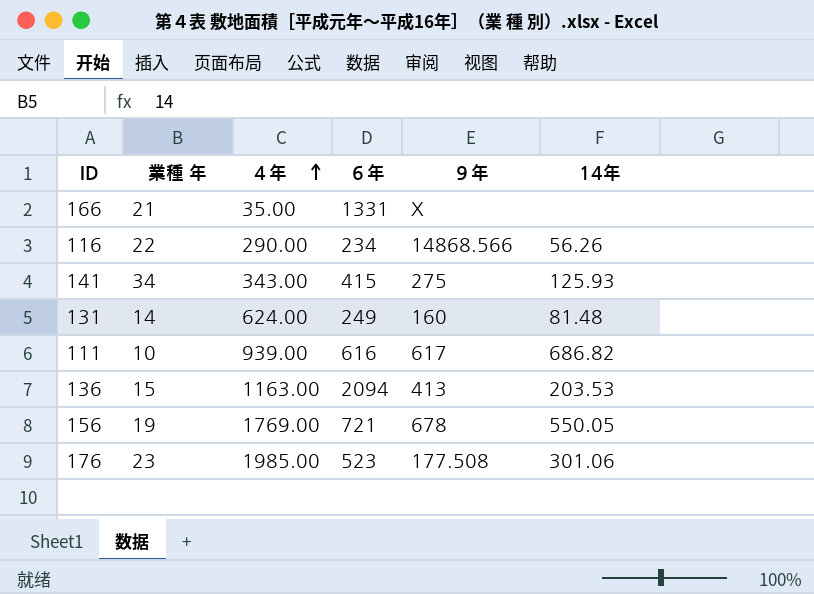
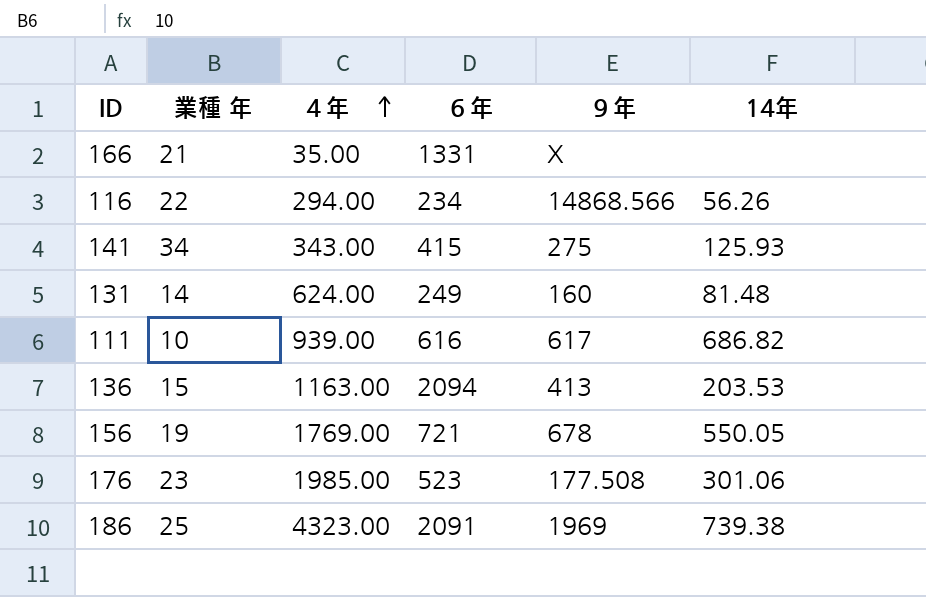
116 | ４年: 290.00 -> 294.00
row 186: none -> 25 | 4323.00 | 2091 | 1969 | 739.38

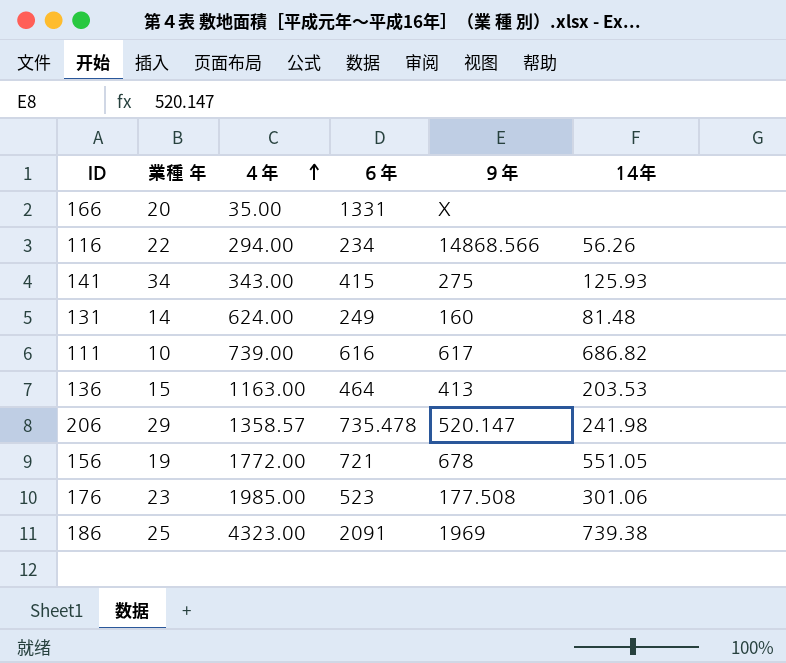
166 | 業種 年: 21 -> 20
111 | ４年: 939.00 -> 739.00
136 | ６年: 2094 -> 464
row 206: none -> 29 | 1358.57 | 735.478 | 520.147 | 241.98
156 | ４年: 1769.00 -> 1772.00
156 | 14年: 550.05 -> 551.05

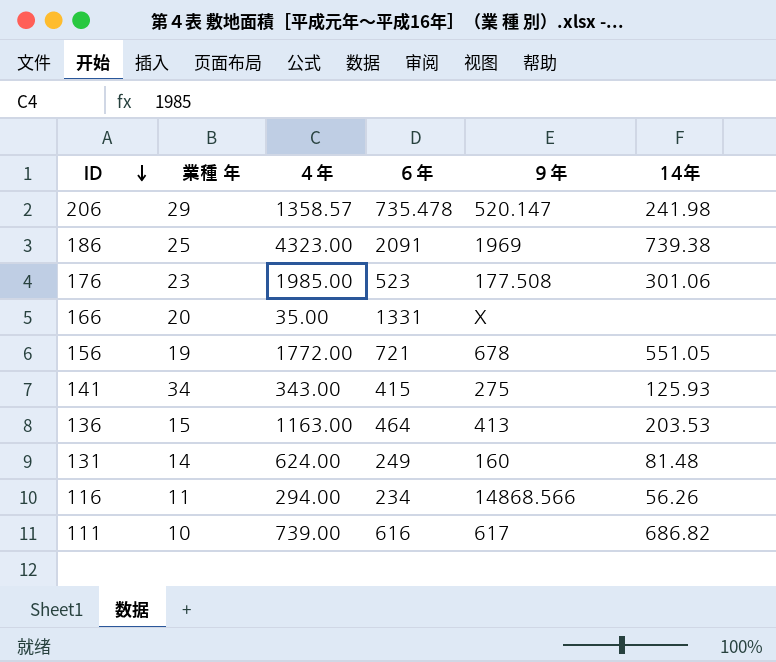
row order: ４年 ascending -> ID descending
116 | 業種 年: 22 -> 11

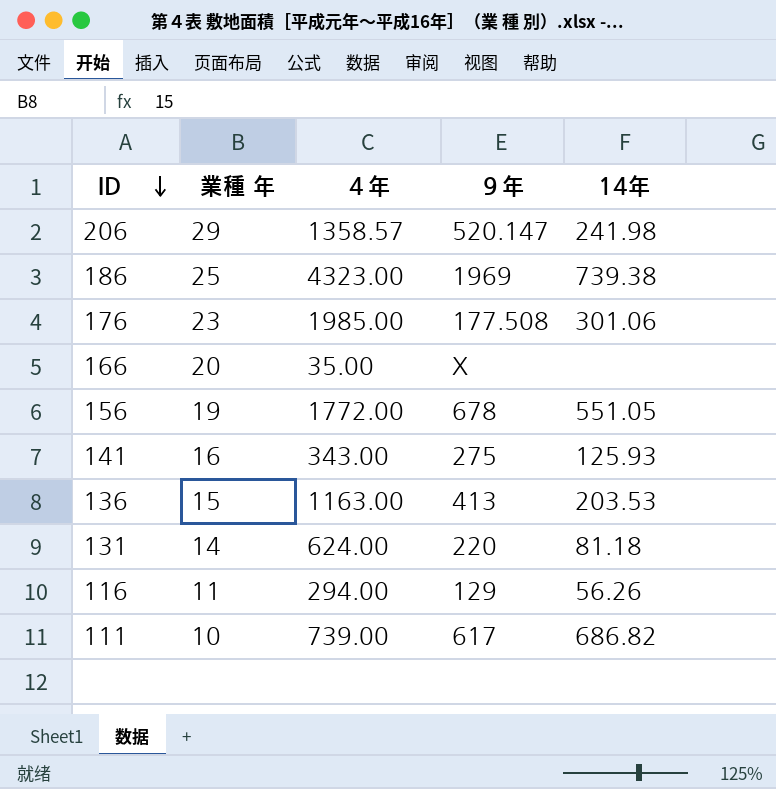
column ６年 | position: 4 -> none
141 | 業種 年: 34 -> 16
131 | ９年: 160 -> 220
131 | 14年: 81.48 -> 81.18
116 | ９年: 14868.566 -> 129

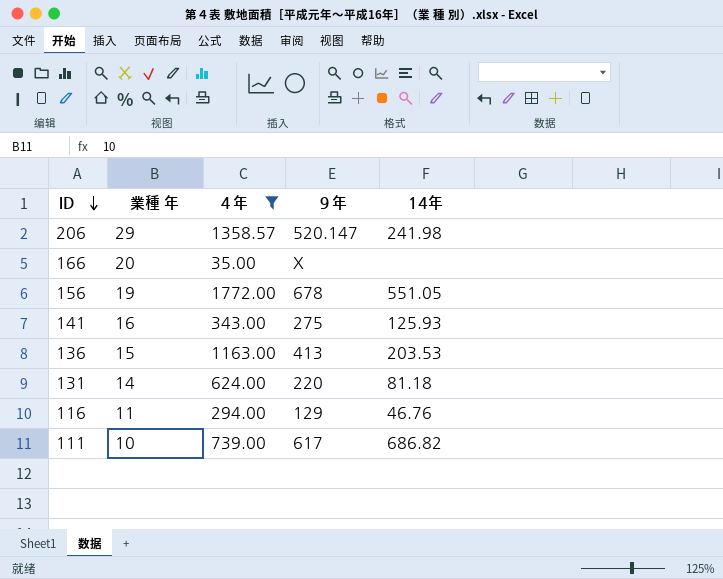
filter: none -> ４年 <= 1772.00
116 | 14年: 56.26 -> 46.76

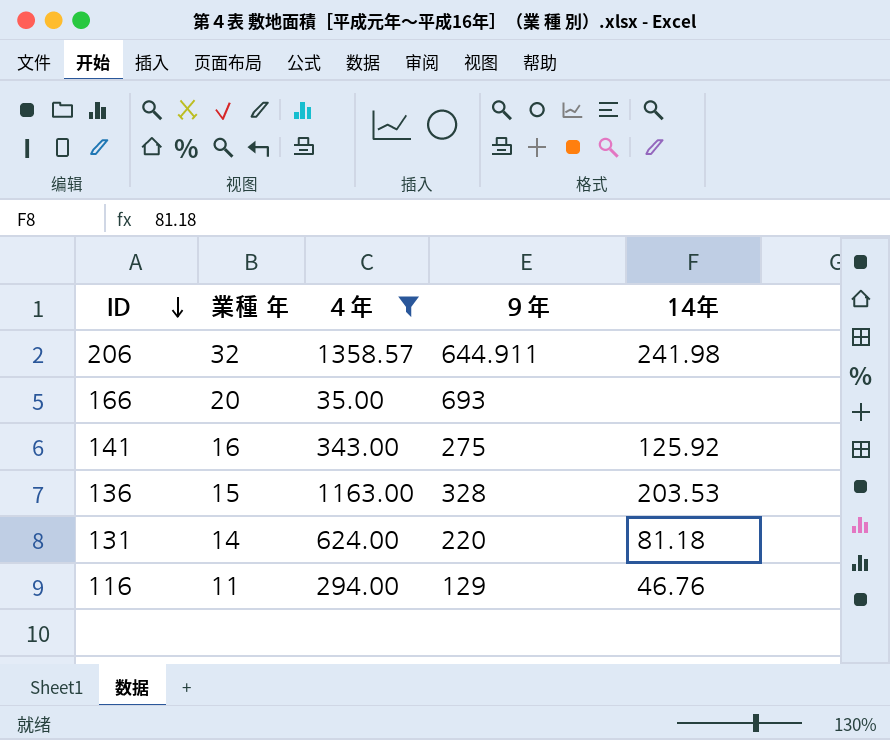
row 156: 19 | 1772.00 | 678 | 551.05 -> none
row 111: 10 | 739.00 | 617 | 686.82 -> none
206 | 業種 年: 29 -> 32
206 | ９年: 520.147 -> 644.911
166 | ９年: X -> 693
141 | 14年: 125.93 -> 125.92
136 | ９年: 413 -> 328

